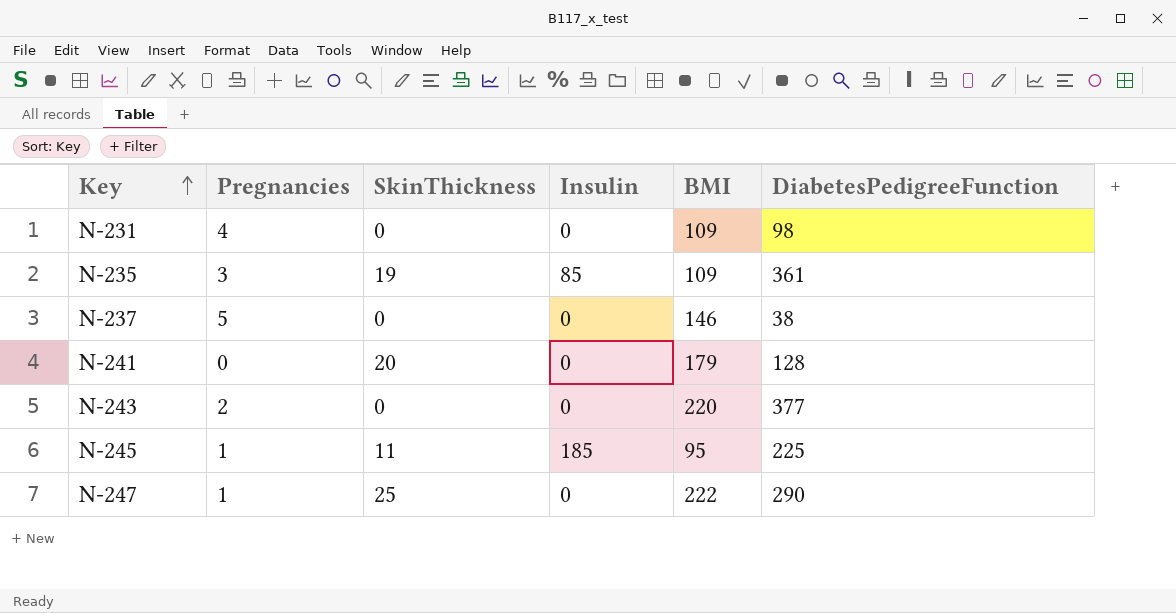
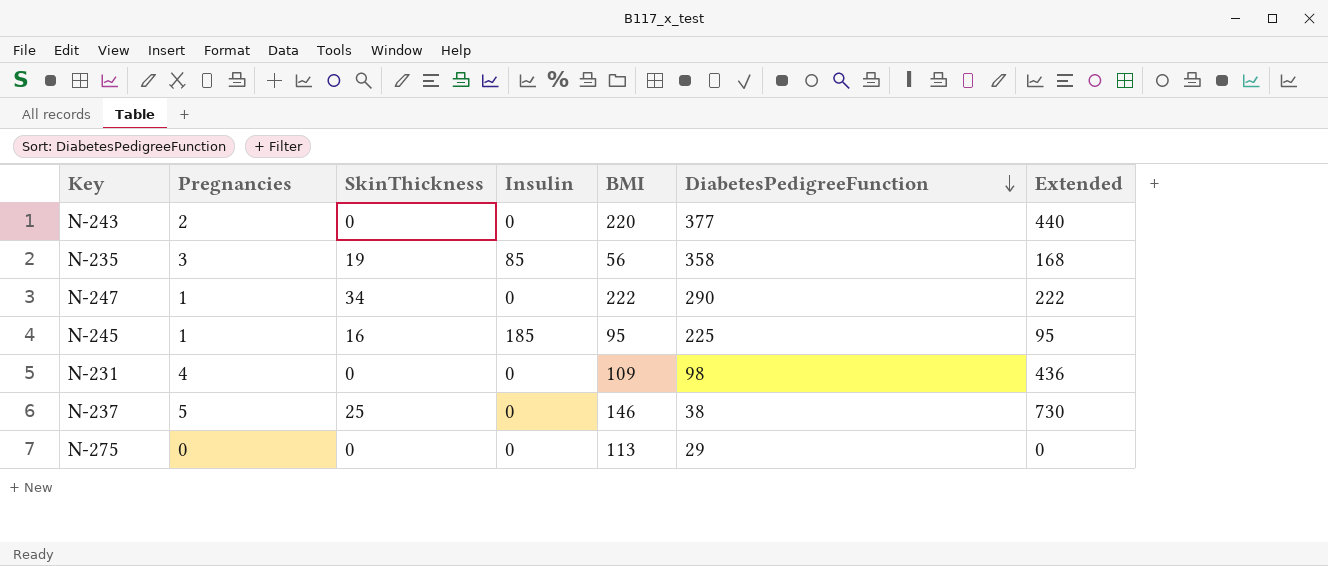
row order: Key ascending -> DiabetesPedigreeFunction descending
column Extended | formula: none -> [Pregnancies] * [BMI]
row N-241: 0 | 20 | 0 | 179 | 128 -> none
N-235 | BMI: 109 -> 56
N-235 | DiabetesPedigreeFunction: 361 -> 358
N-247 | SkinThickness: 25 -> 34
N-245 | SkinThickness: 11 -> 16
N-237 | SkinThickness: 0 -> 25
row N-275: none -> 0 | 0 | 0 | 113 | 29 | 0

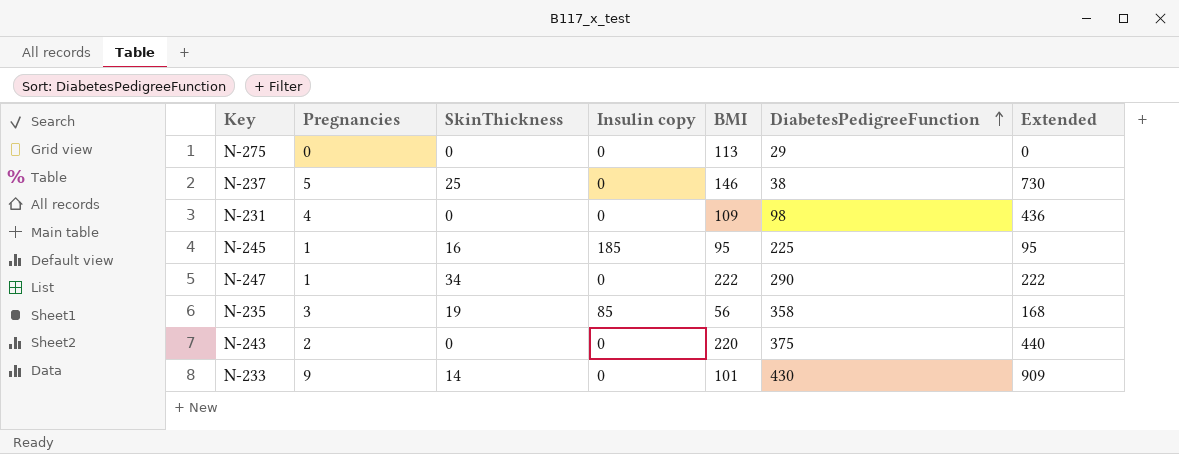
row order: DiabetesPedigreeFunction descending -> DiabetesPedigreeFunction ascending
column name: Insulin -> Insulin copy
N-243 | DiabetesPedigreeFunction: 377 -> 375
row N-233: none -> 9 | 14 | 0 | 101 | 430 | 909

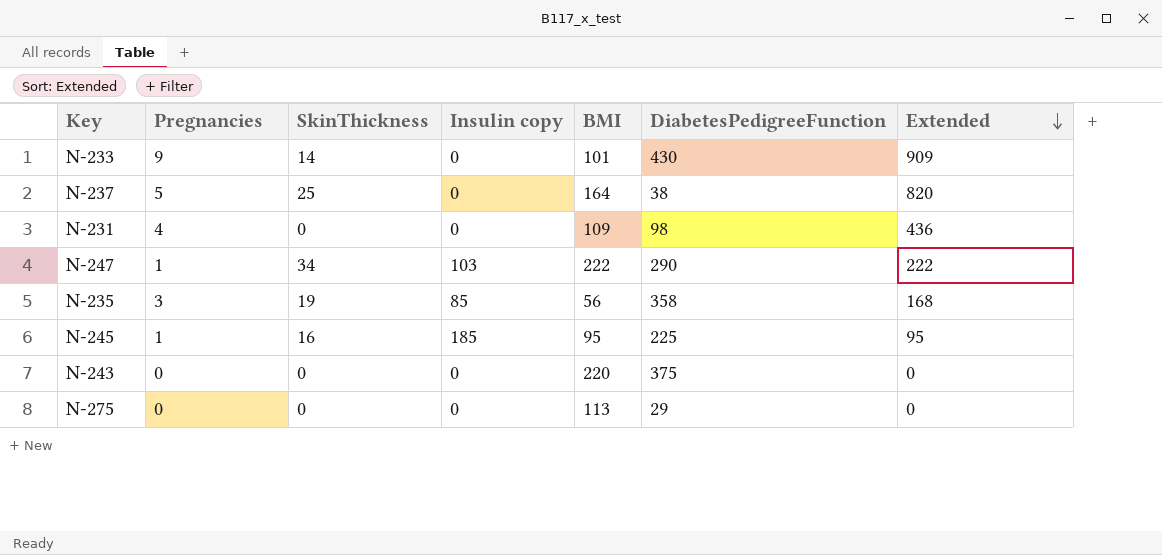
row order: DiabetesPedigreeFunction ascending -> Extended descending
N-237 | BMI: 146 -> 164
N-237 | Extended: 730 -> 820
N-247 | Insulin copy: 0 -> 103
N-243 | Pregnancies: 2 -> 0
N-243 | Extended: 440 -> 0

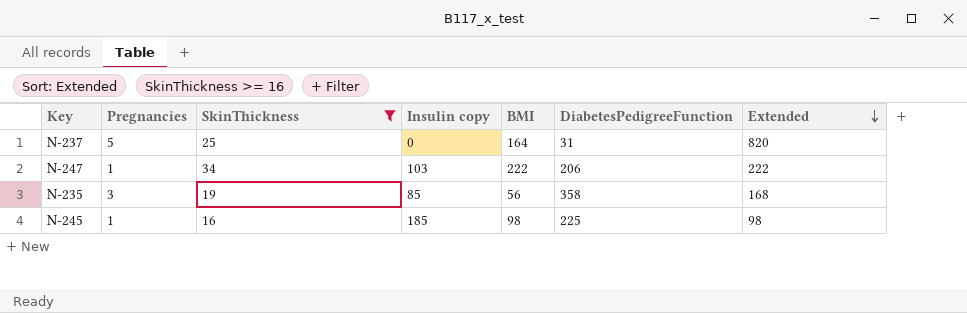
filter: none -> SkinThickness >= 16
N-237 | DiabetesPedigreeFunction: 38 -> 31
N-247 | DiabetesPedigreeFunction: 290 -> 206
N-245 | BMI: 95 -> 98
N-245 | Extended: 95 -> 98

